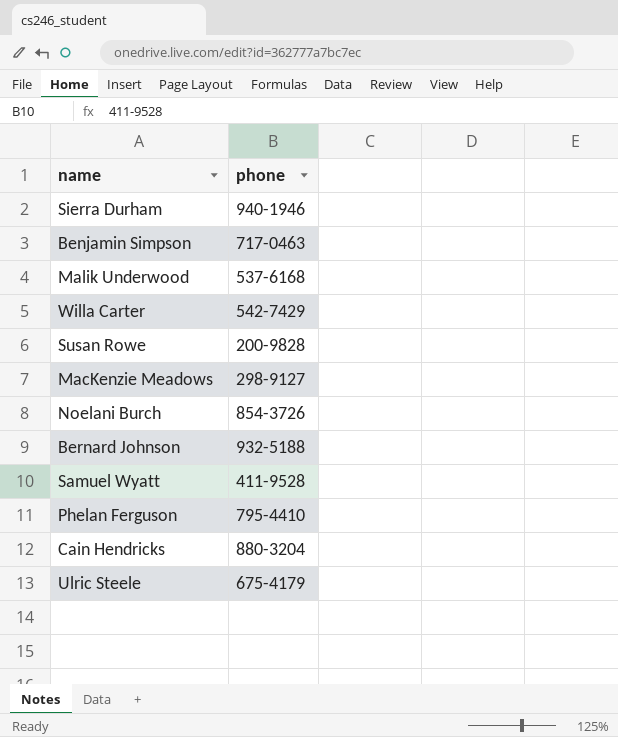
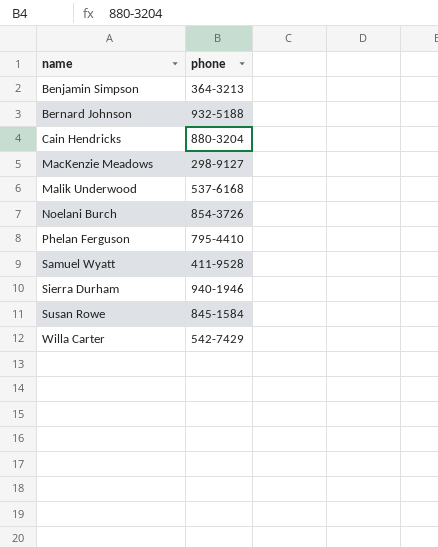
row order: none -> name ascending
row Ulric Steele: 675-4179 -> none
Benjamin Simpson | phone: 717-0463 -> 364-3213
Susan Rowe | phone: 200-9828 -> 845-1584

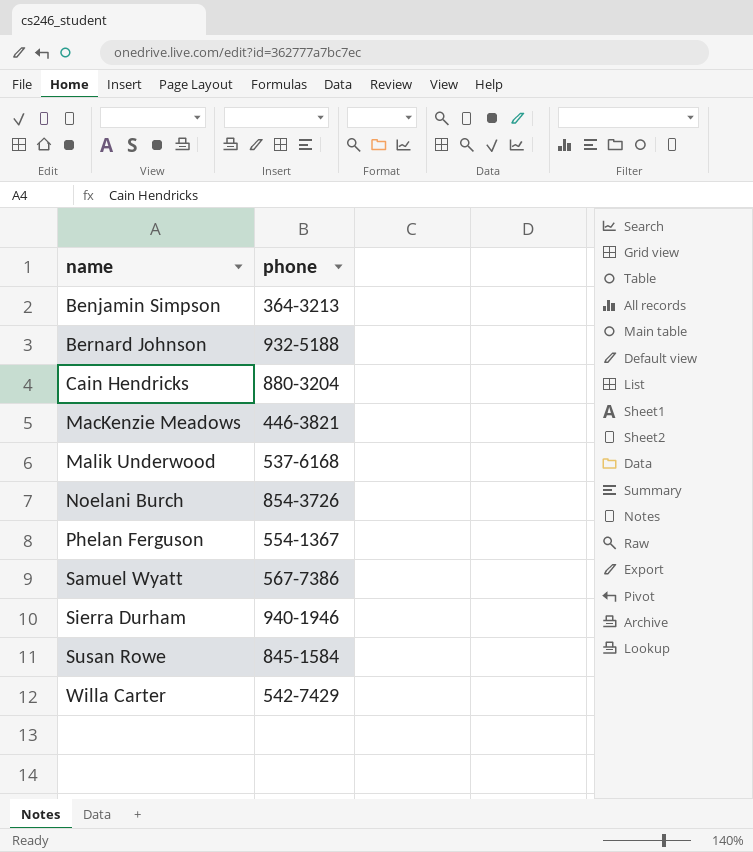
MacKenzie Meadows | phone: 298-9127 -> 446-3821
Phelan Ferguson | phone: 795-4410 -> 554-1367
Samuel Wyatt | phone: 411-9528 -> 567-7386

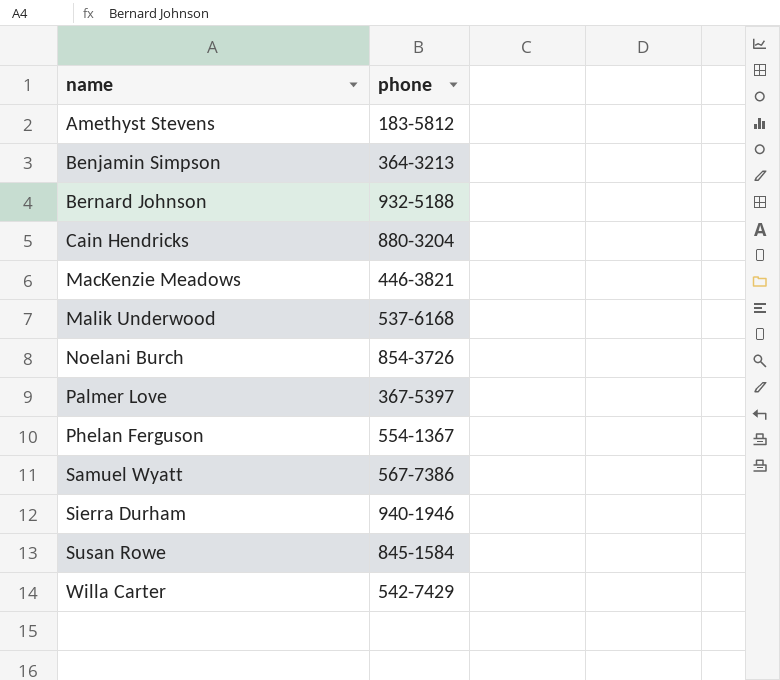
row Amethyst Stevens: none -> 183-5812
row Palmer Love: none -> 367-5397

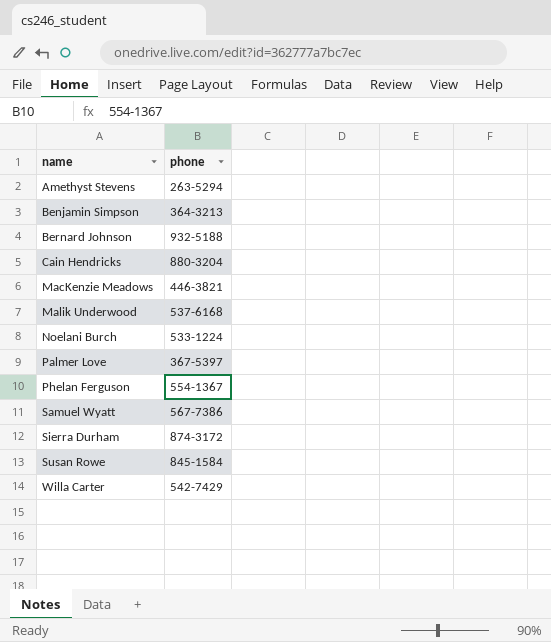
Amethyst Stevens | phone: 183-5812 -> 263-5294
Noelani Burch | phone: 854-3726 -> 533-1224
Sierra Durham | phone: 940-1946 -> 874-3172

